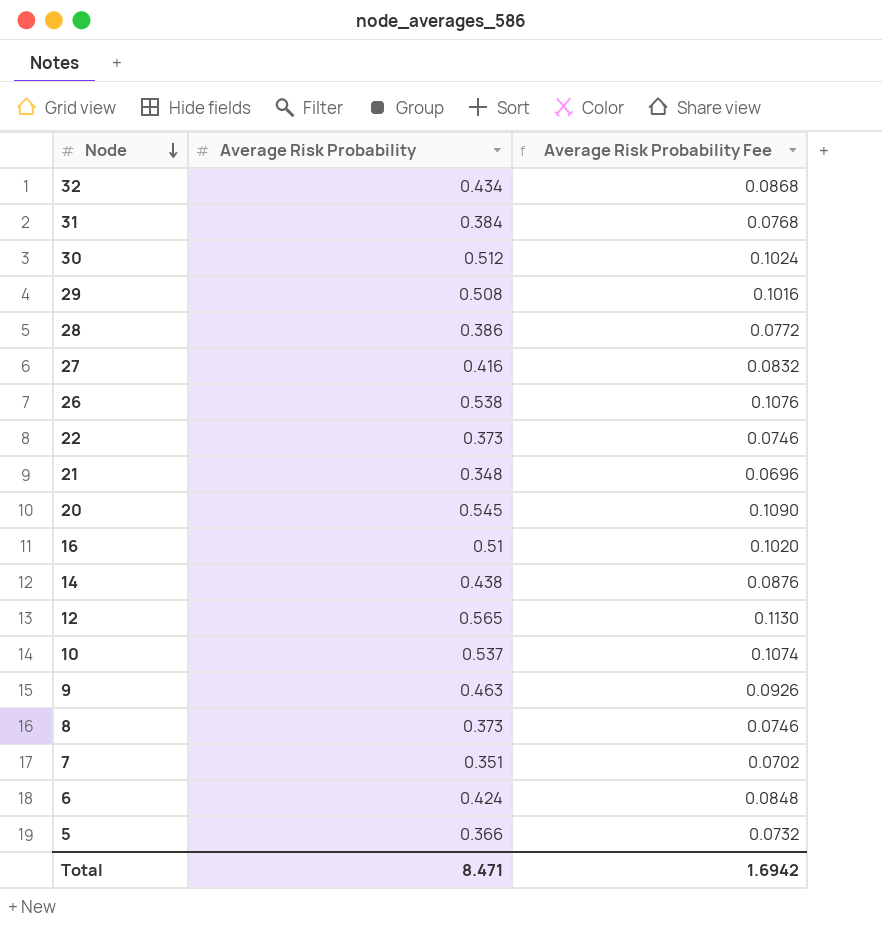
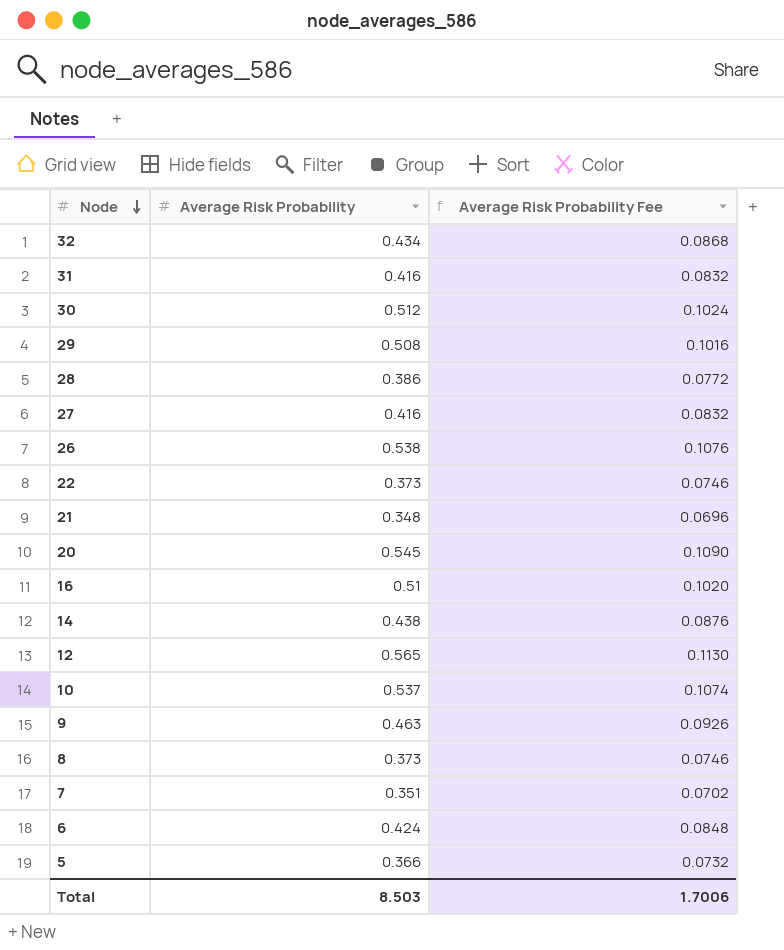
31 | Average Risk Probability: 0.384 -> 0.416
31 | Average Risk Probability Fee: 0.0768 -> 0.0832
Total | Average Risk Probability: 8.471 -> 8.503
Total | Average Risk Probability Fee: 1.6942 -> 1.7006

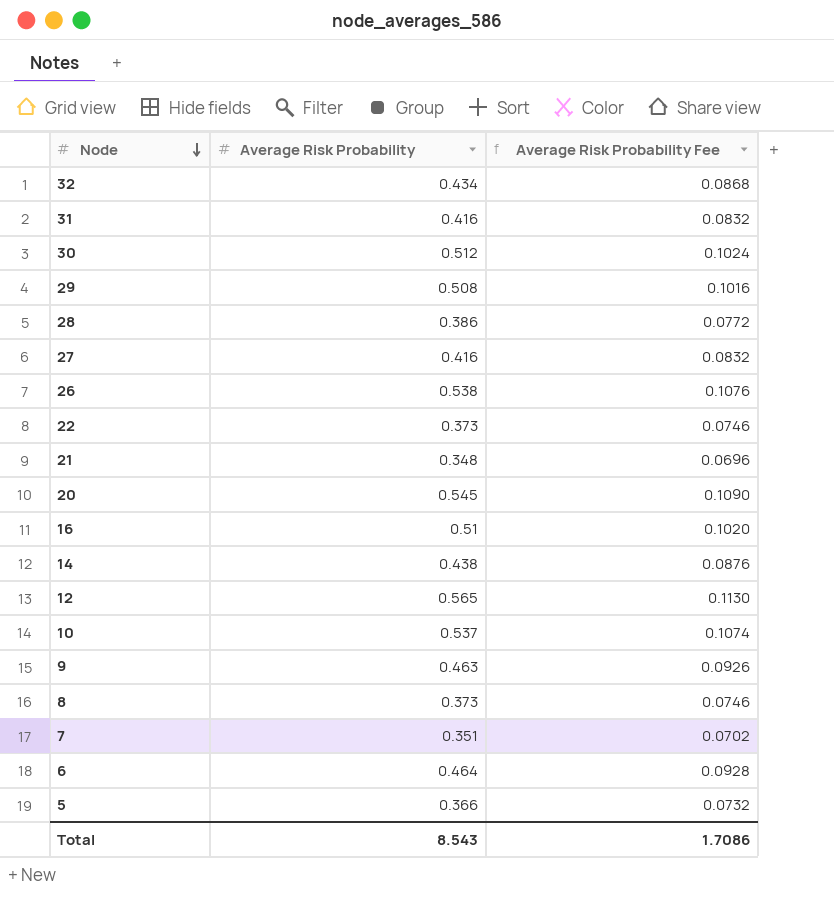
6 | Average Risk Probability: 0.424 -> 0.464
6 | Average Risk Probability Fee: 0.0848 -> 0.0928
Total | Average Risk Probability: 8.503 -> 8.543
Total | Average Risk Probability Fee: 1.7006 -> 1.7086

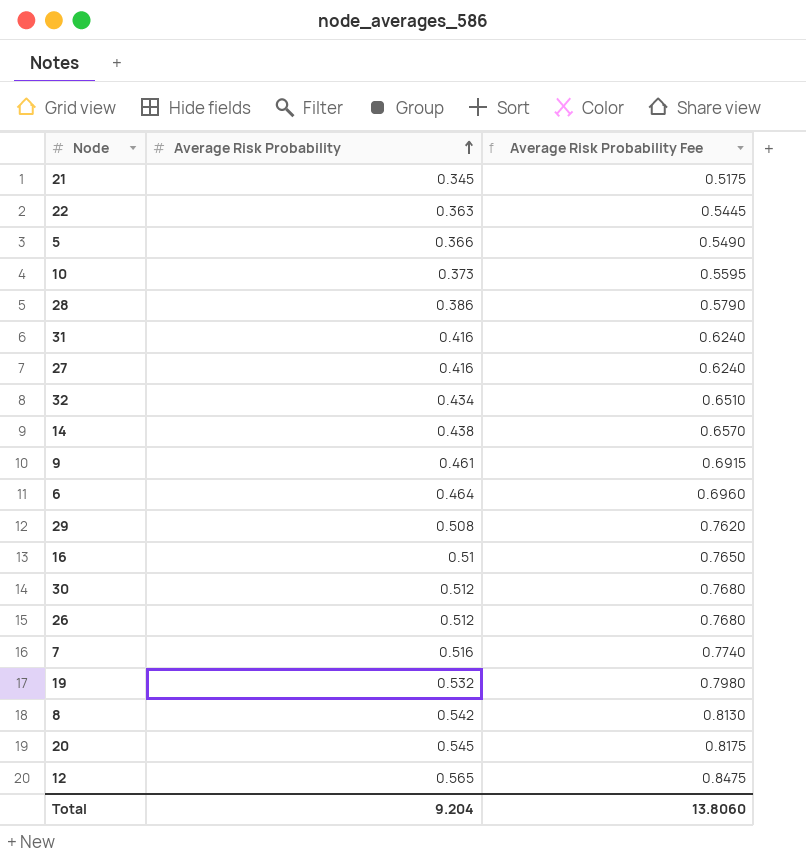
row order: Node descending -> Average Risk Probability ascending
column Average Risk Probability Fee | formula: [Average Risk Probability] * 0.2 -> [Average Risk Probability] * 1.5
21 | Average Risk Probability: 0.348 -> 0.345
22 | Average Risk Probability: 0.373 -> 0.363
10 | Average Risk Probability: 0.537 -> 0.373
9 | Average Risk Probability: 0.463 -> 0.461
26 | Average Risk Probability: 0.538 -> 0.512
7 | Average Risk Probability: 0.351 -> 0.516
row 19: none -> 0.532 | 0.7980
8 | Average Risk Probability: 0.373 -> 0.542
Total | Average Risk Probability: 8.543 -> 9.204
Total | Average Risk Probability Fee: 1.7086 -> 13.8060

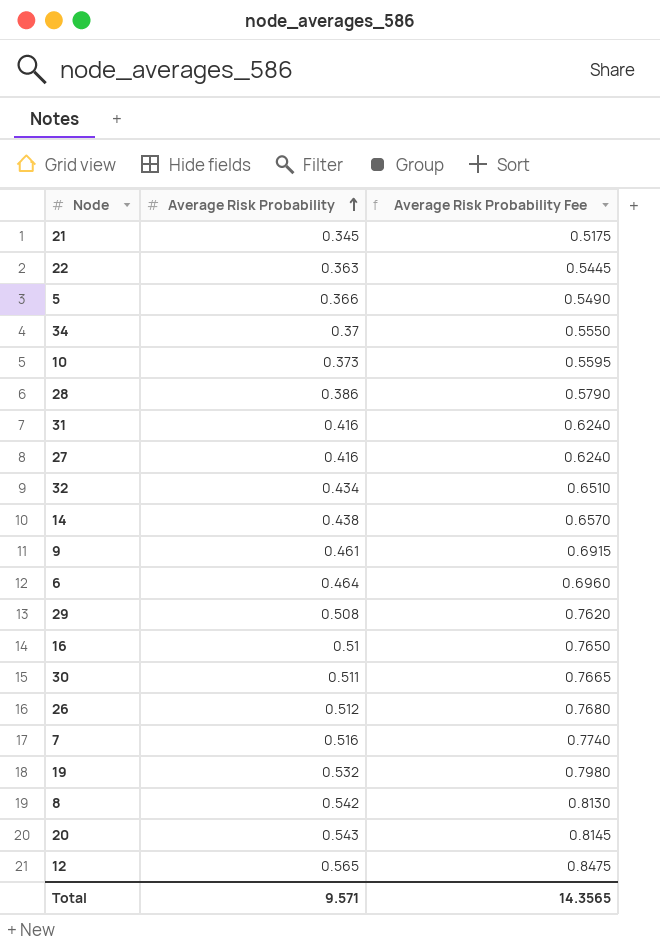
row 34: none -> 0.37 | 0.5550
30 | Average Risk Probability: 0.512 -> 0.511
30 | Average Risk Probability Fee: 0.7680 -> 0.7665
20 | Average Risk Probability: 0.545 -> 0.543
20 | Average Risk Probability Fee: 0.8175 -> 0.8145
Total | Average Risk Probability: 9.204 -> 9.571
Total | Average Risk Probability Fee: 13.8060 -> 14.3565

